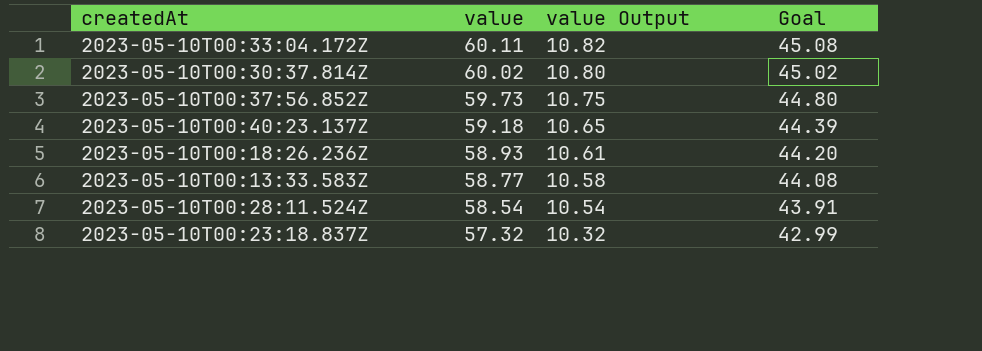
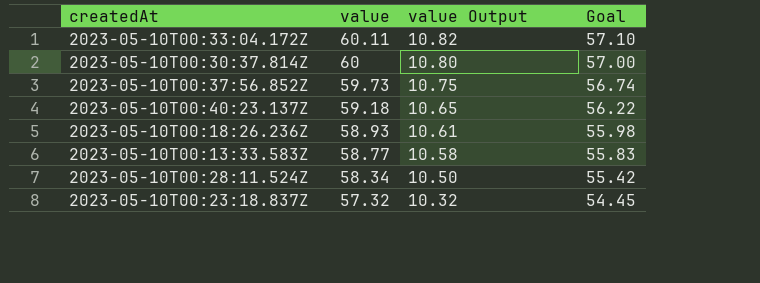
column Goal | formula: [value] * 0.75 -> [value] * 0.95
2023-05-10T00:30:37.814Z | value: 60.02 -> 60
2023-05-10T00:28:11.524Z | value: 58.54 -> 58.34
2023-05-10T00:28:11.524Z | value Output: 10.54 -> 10.50

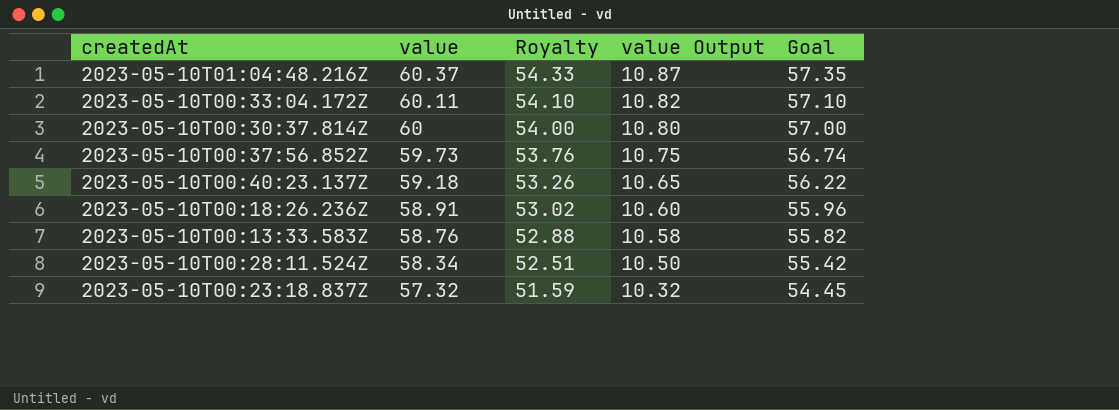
column Royalty | formula: none -> [value] * 0.9
row 2023-05-10T01:04:48.216Z: none -> 60.37 | 54.33 | 10.87 | 57.35
2023-05-10T00:18:26.236Z | value: 58.93 -> 58.91
2023-05-10T00:18:26.236Z | value Output: 10.61 -> 10.60
2023-05-10T00:18:26.236Z | Goal: 55.98 -> 55.96
2023-05-10T00:13:33.583Z | value: 58.77 -> 58.76
2023-05-10T00:13:33.583Z | Goal: 55.83 -> 55.82

